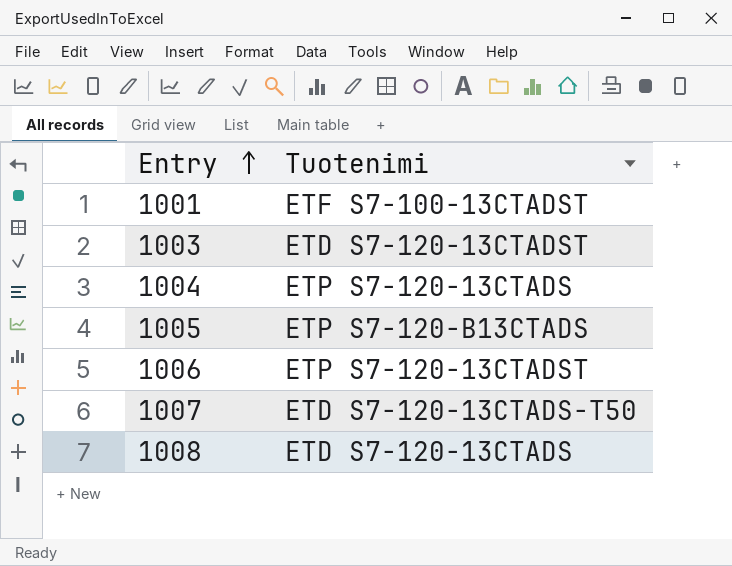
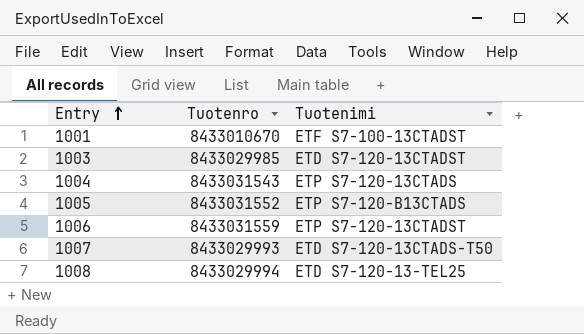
column Tuotenro | position: none -> 2
1008 | Tuotenimi: ETD S7-120-13CTADS -> ETD S7-120-13-TEL25

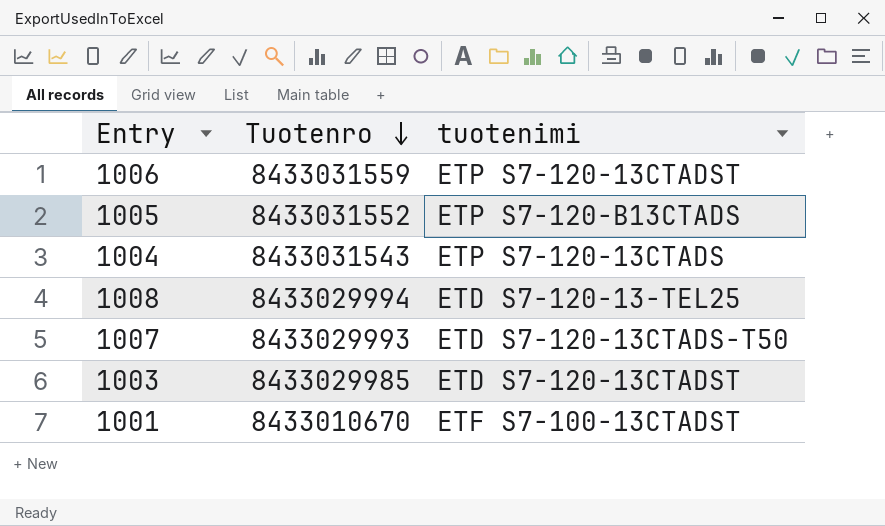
row order: Entry ascending -> Tuotenro descending
column name: Tuotenimi -> tuotenimi

